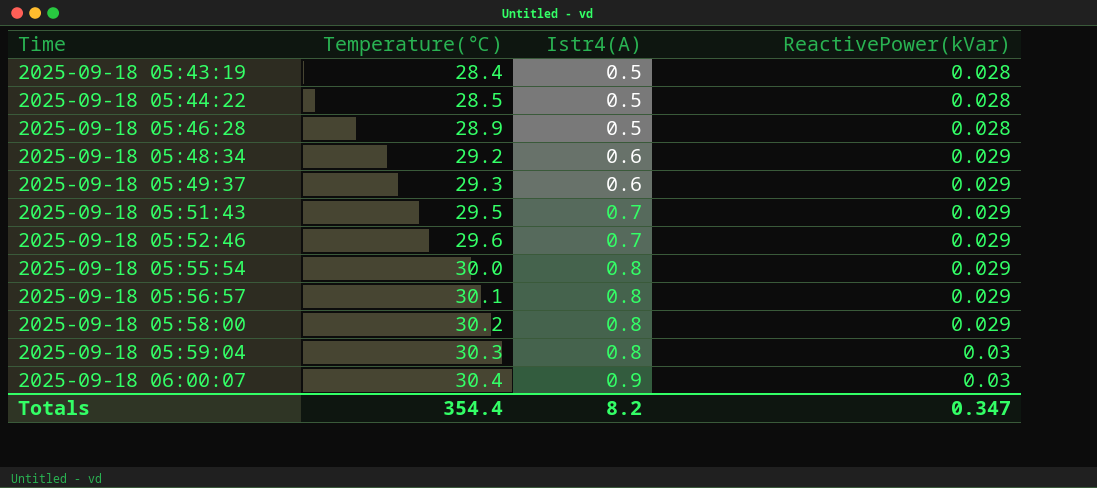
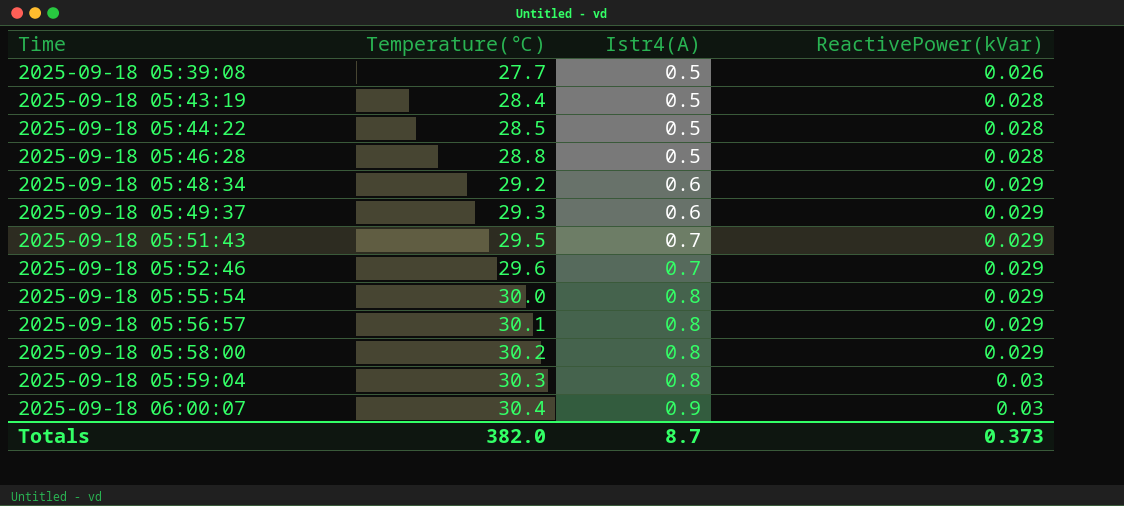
row 2025-09-18 05:39:08: none -> 27.7 | 0.5 | 0.026
2025-09-18 05:46:28 | Temperature(℃): 28.9 -> 28.8
Totals | Temperature(℃): 354.4 -> 382.0
Totals | Istr4(A): 8.2 -> 8.7
Totals | ReactivePower(kVar): 0.347 -> 0.373

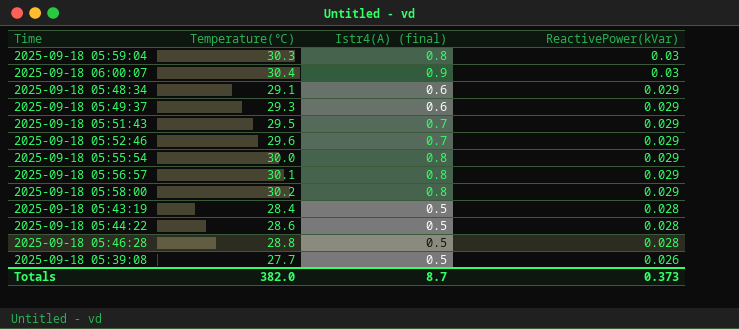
row order: Time ascending -> ReactivePower(kVar) descending
column name: Istr4(A) -> Istr4(A) (final)
2025-09-18 05:48:34 | Temperature(℃): 29.2 -> 29.1
2025-09-18 05:44:22 | Temperature(℃): 28.5 -> 28.6

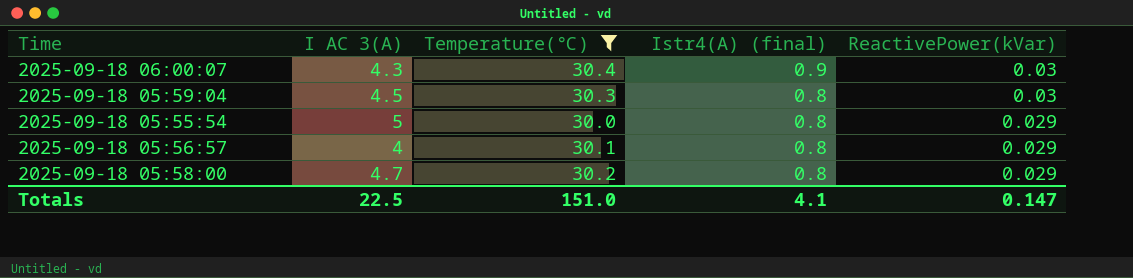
filter: none -> Temperature(℃) >= 30.0
row order: ReactivePower(kVar) descending -> Istr4(A) (final) descending
column I AC 3(A) | position: none -> 2
Totals | Temperature(℃): 382.0 -> 151.0
Totals | Istr4(A) (final): 8.7 -> 4.1
Totals | ReactivePower(kVar): 0.373 -> 0.147

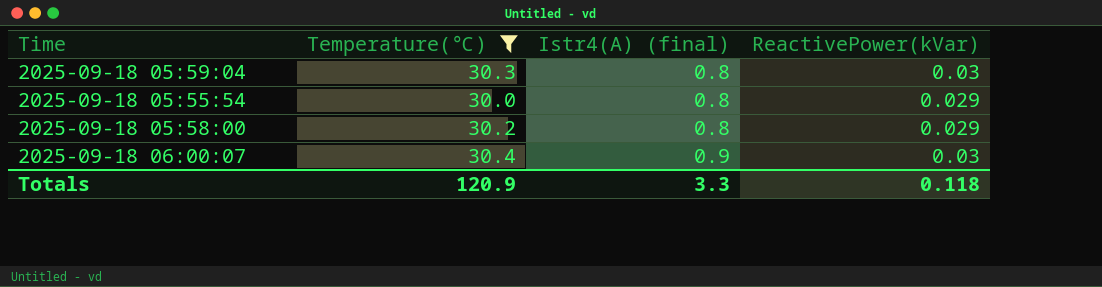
row order: Istr4(A) (final) descending -> Istr4(A) (final) ascending
column I AC 3(A) | position: 2 -> none
row 2025-09-18 05:56:57: 4 | 30.1 | 0.8 | 0.029 -> none
Totals | Temperature(℃): 151.0 -> 120.9
Totals | Istr4(A) (final): 4.1 -> 3.3
Totals | ReactivePower(kVar): 0.147 -> 0.118

